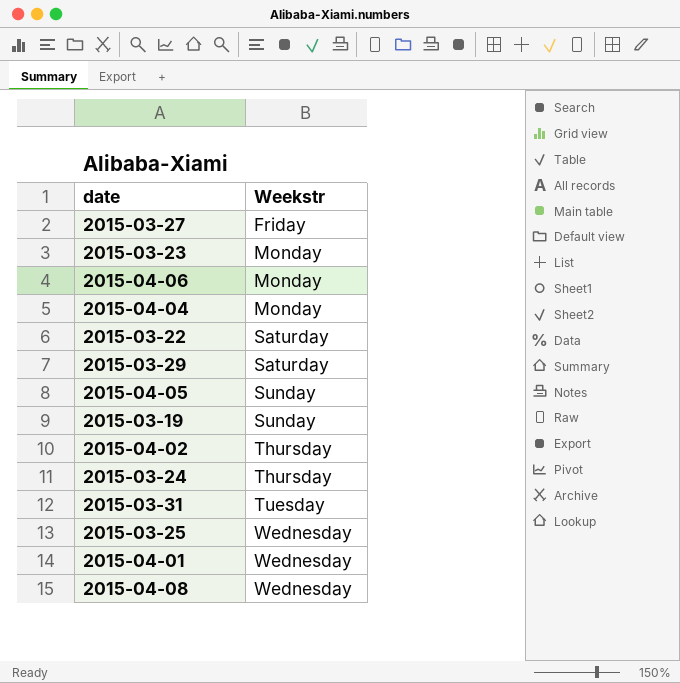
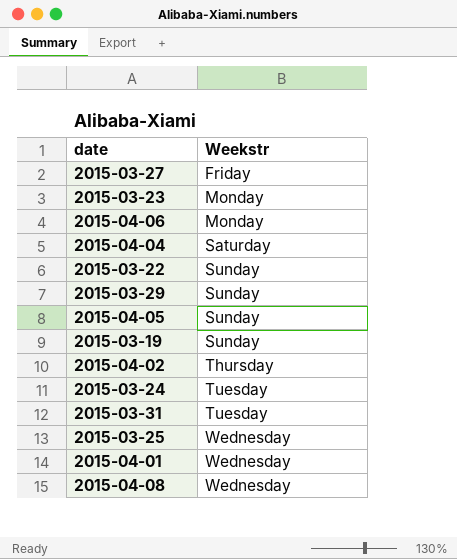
2015-04-04 | Weekstr: Monday -> Saturday
2015-03-22 | Weekstr: Saturday -> Sunday
2015-03-29 | Weekstr: Saturday -> Sunday
2015-03-24 | Weekstr: Thursday -> Tuesday

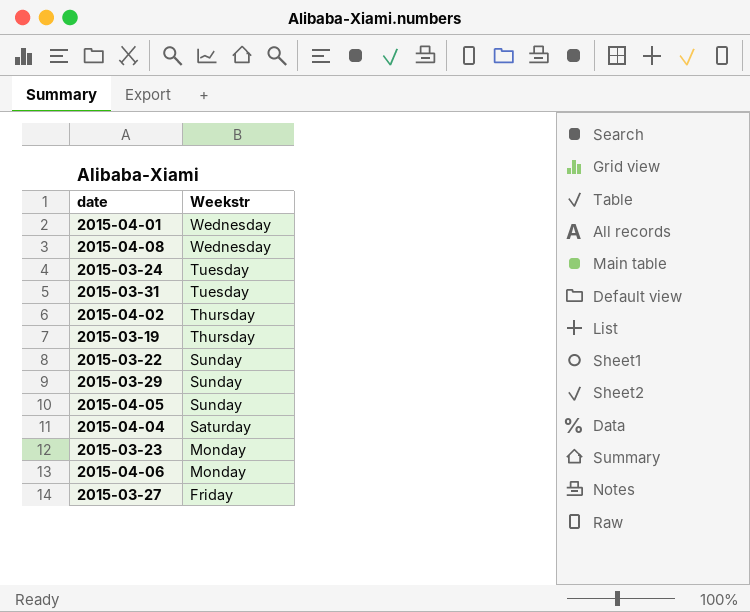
row order: Weekstr ascending -> Weekstr descending
row 2015-03-25: Wednesday -> none
2015-03-19 | Weekstr: Sunday -> Thursday

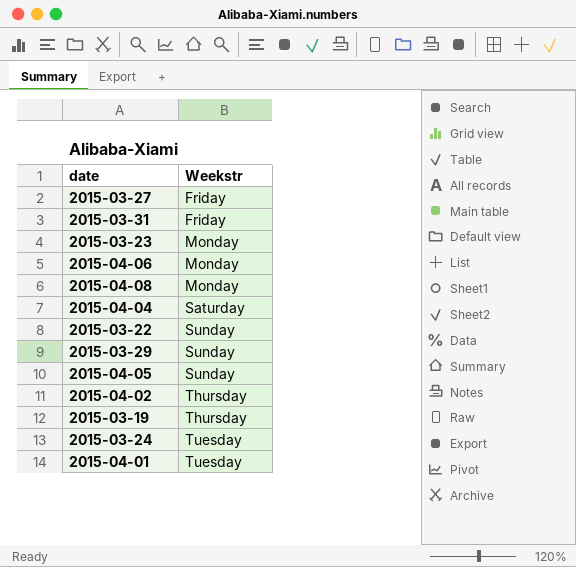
row order: Weekstr descending -> Weekstr ascending
2015-03-31 | Weekstr: Tuesday -> Friday
2015-04-08 | Weekstr: Wednesday -> Monday
2015-04-01 | Weekstr: Wednesday -> Tuesday

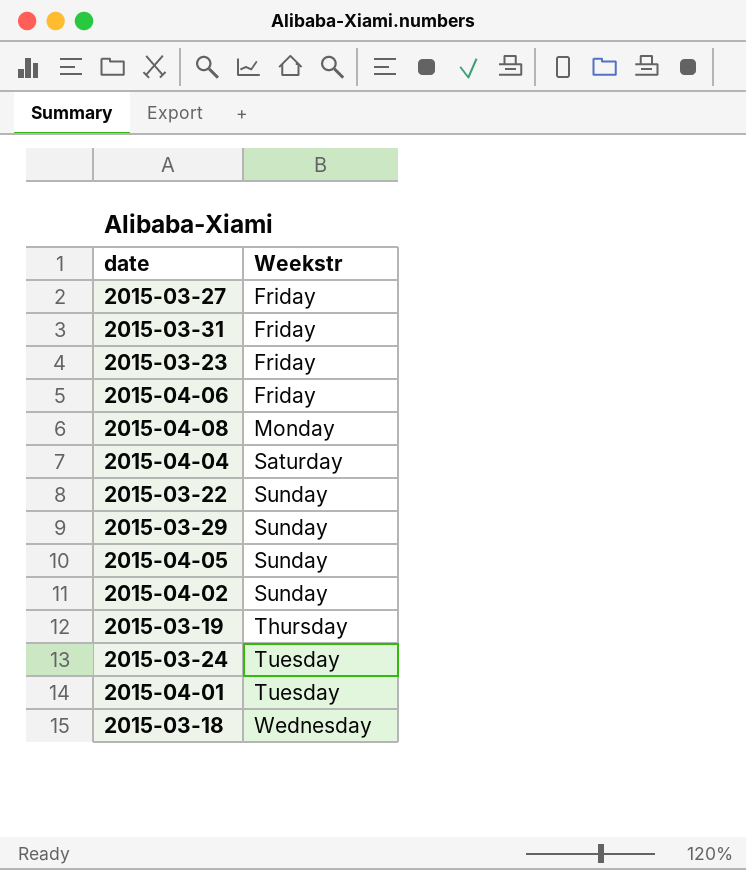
2015-03-23 | Weekstr: Monday -> Friday
2015-04-06 | Weekstr: Monday -> Friday
2015-04-02 | Weekstr: Thursday -> Sunday
row 2015-03-18: none -> Wednesday

